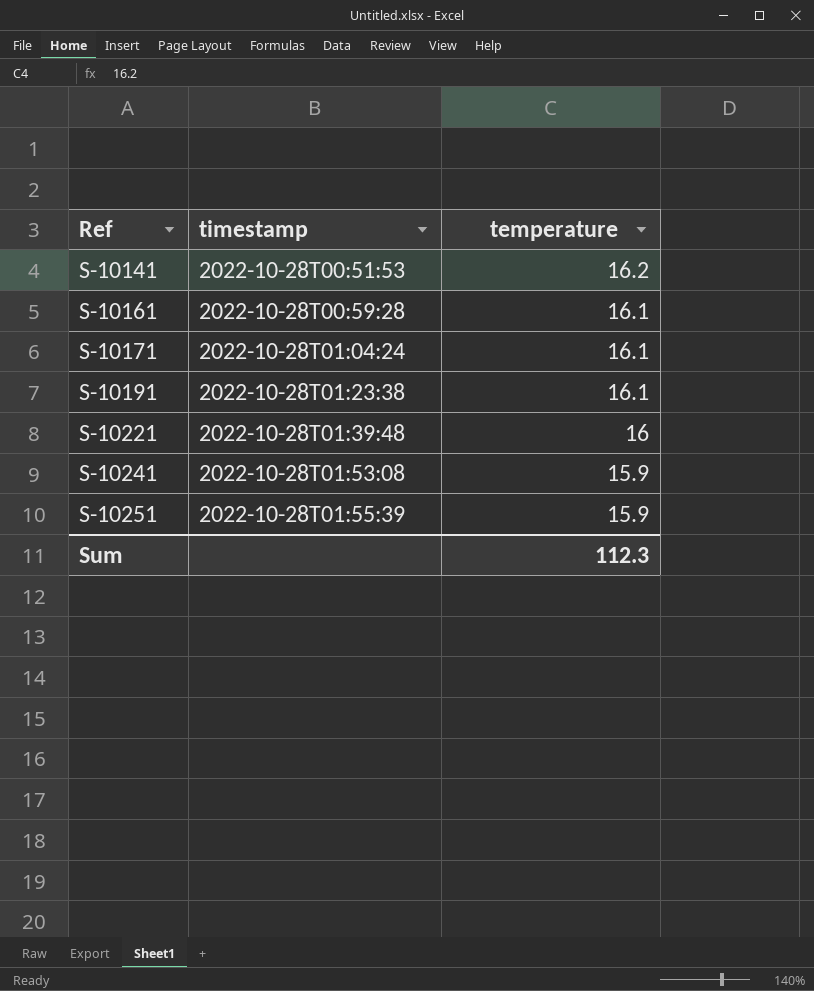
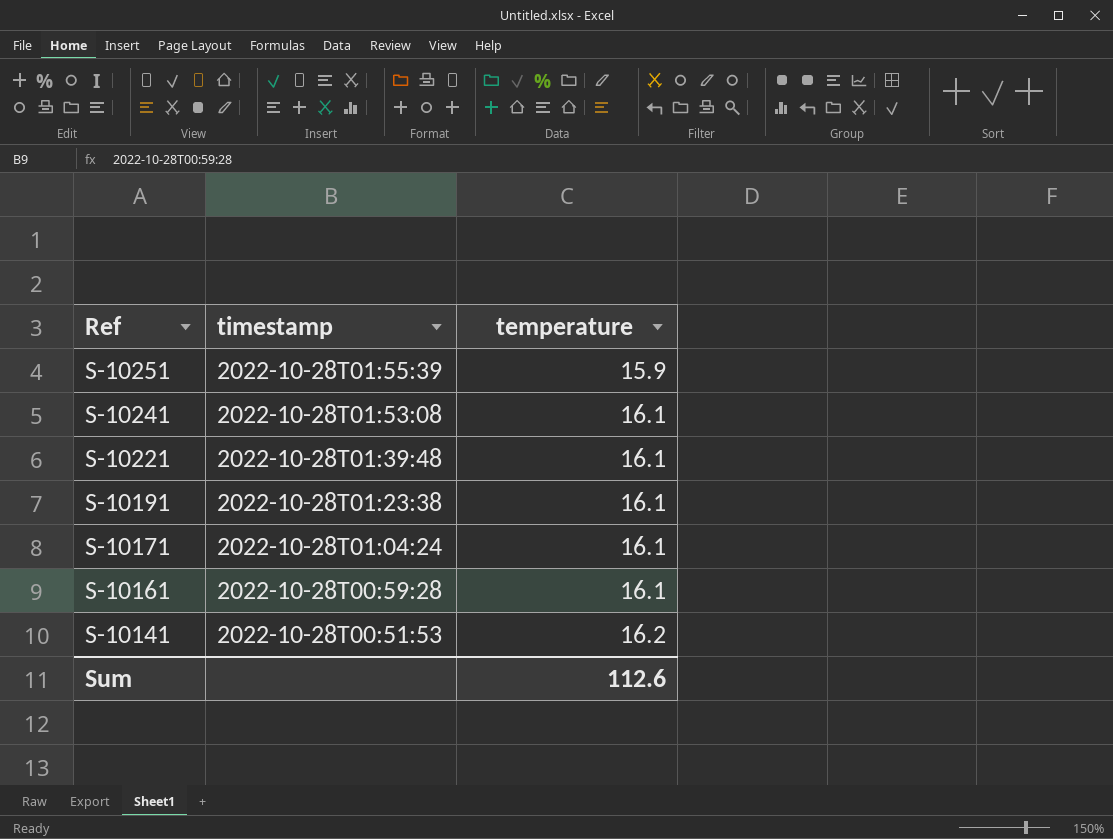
row order: Ref ascending -> Ref descending
S-10241 | temperature: 15.9 -> 16.1
S-10221 | temperature: 16 -> 16.1
Sum | temperature: 112.3 -> 112.6

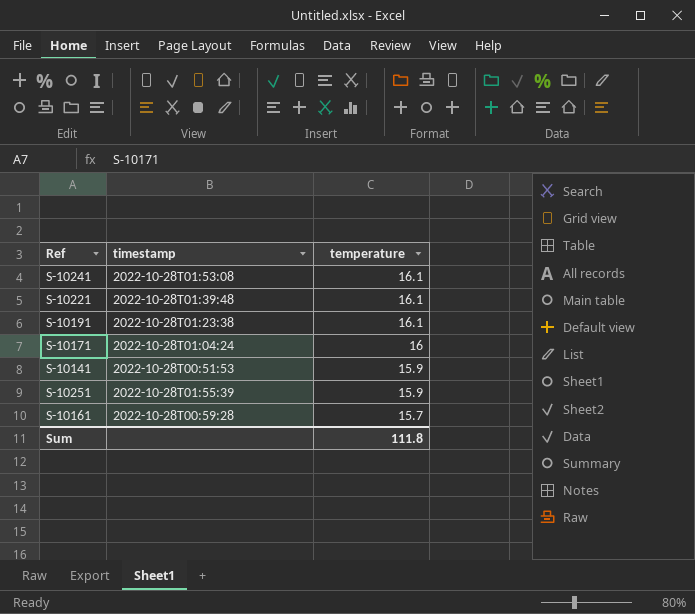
row order: Ref descending -> temperature descending
S-10171 | temperature: 16.1 -> 16
S-10141 | temperature: 16.2 -> 15.9
S-10161 | temperature: 16.1 -> 15.7
Sum | temperature: 112.6 -> 111.8

